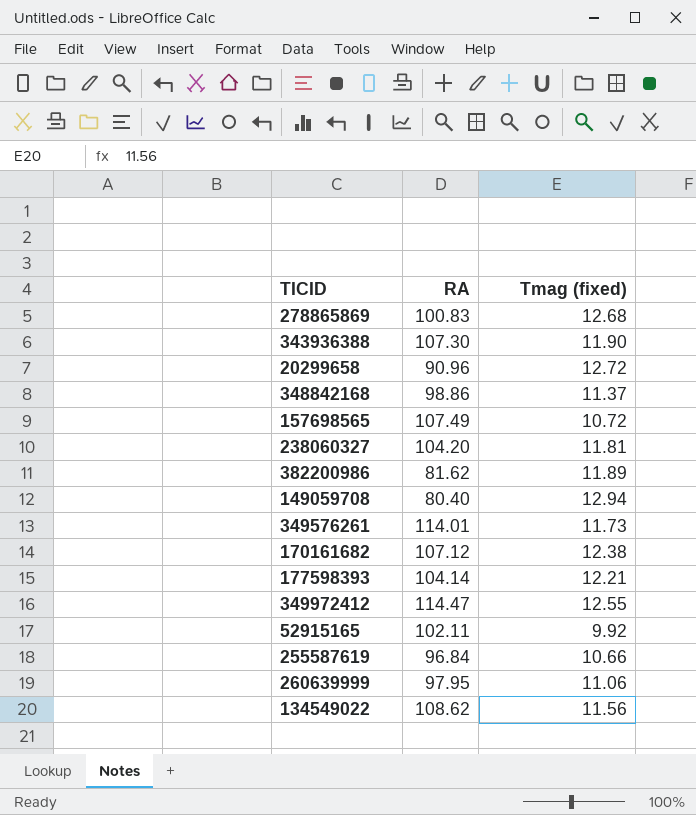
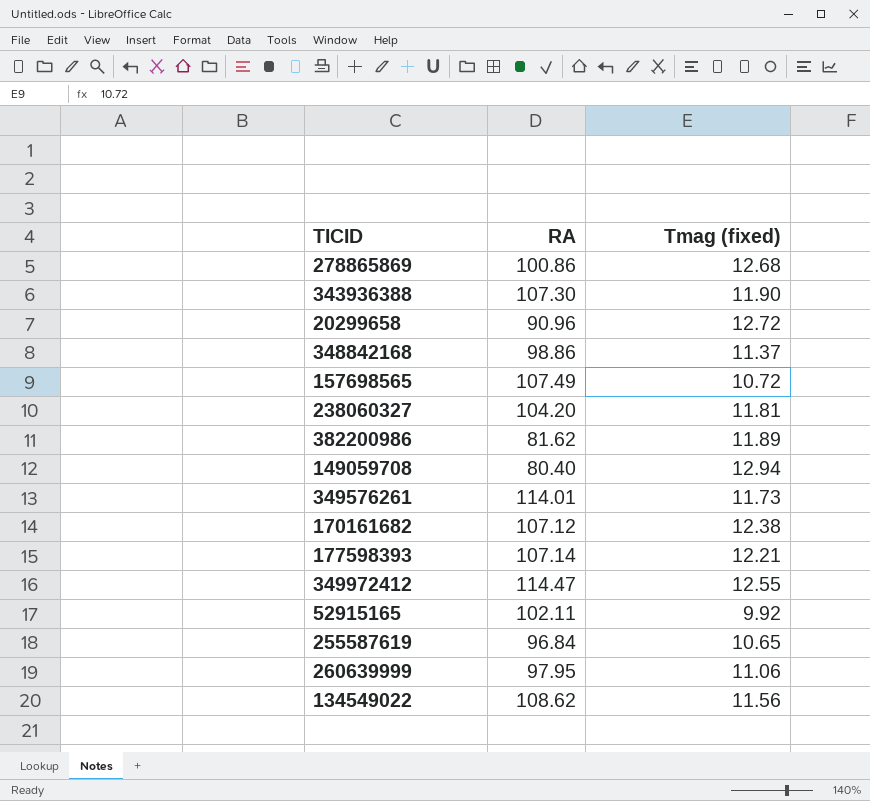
278865869 | RA: 100.83 -> 100.86
177598393 | RA: 104.14 -> 107.14
255587619 | Tmag (fixed): 10.66 -> 10.65

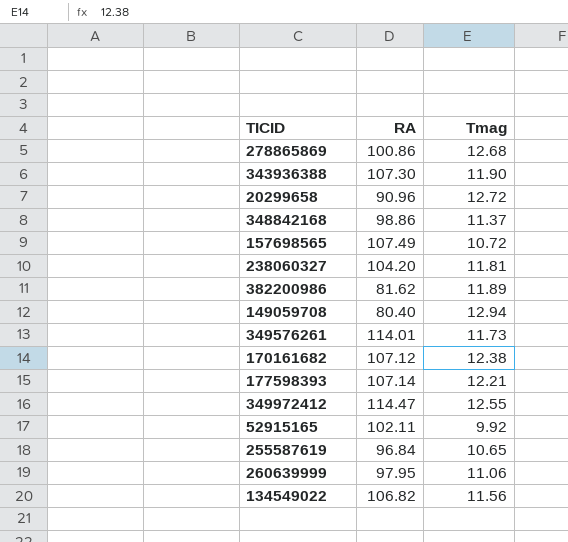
column name: Tmag (fixed) -> Tmag
134549022 | RA: 108.62 -> 106.82

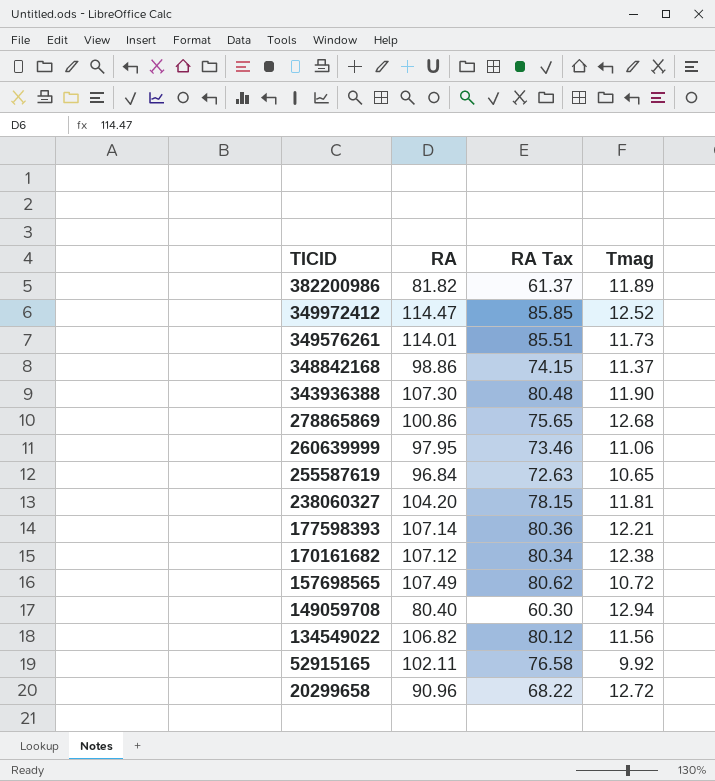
row order: none -> TICID descending
column RA Tax | formula: none -> [RA] * 0.75
382200986 | RA: 81.62 -> 81.82
349972412 | Tmag: 12.55 -> 12.52

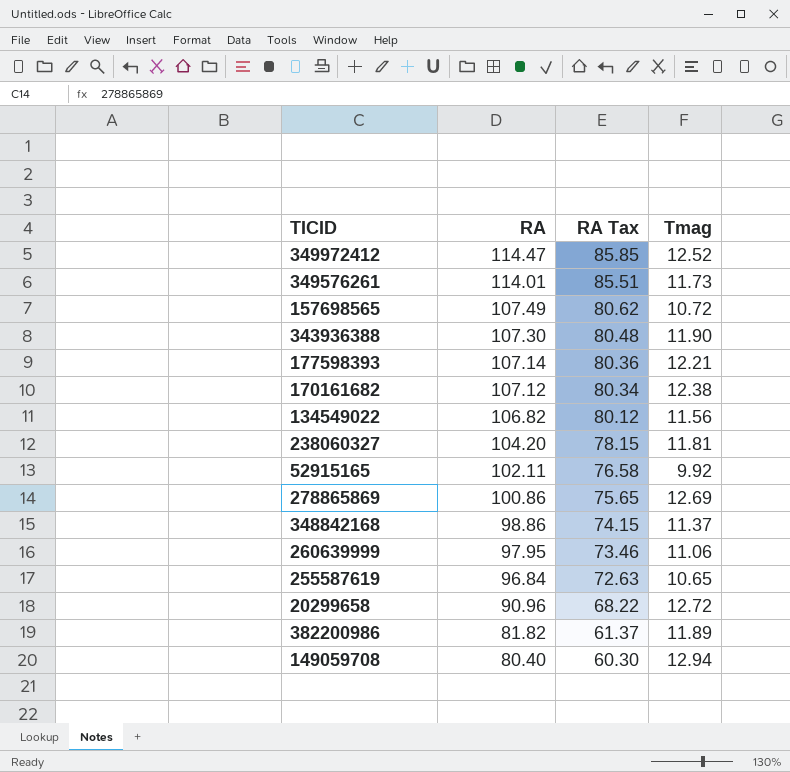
row order: TICID descending -> RA descending
278865869 | Tmag: 12.68 -> 12.69

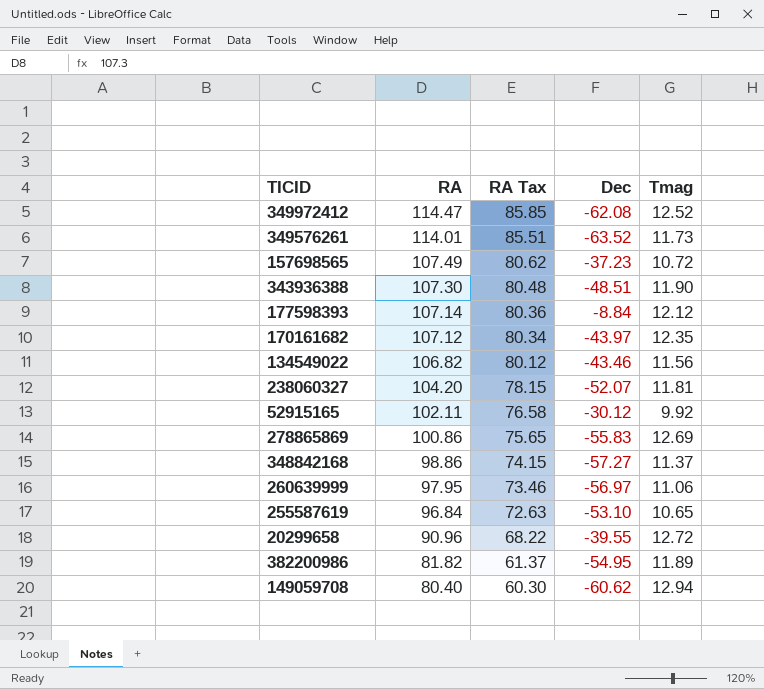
column Dec | position: none -> 4
177598393 | Tmag: 12.21 -> 12.12
170161682 | Tmag: 12.38 -> 12.35

